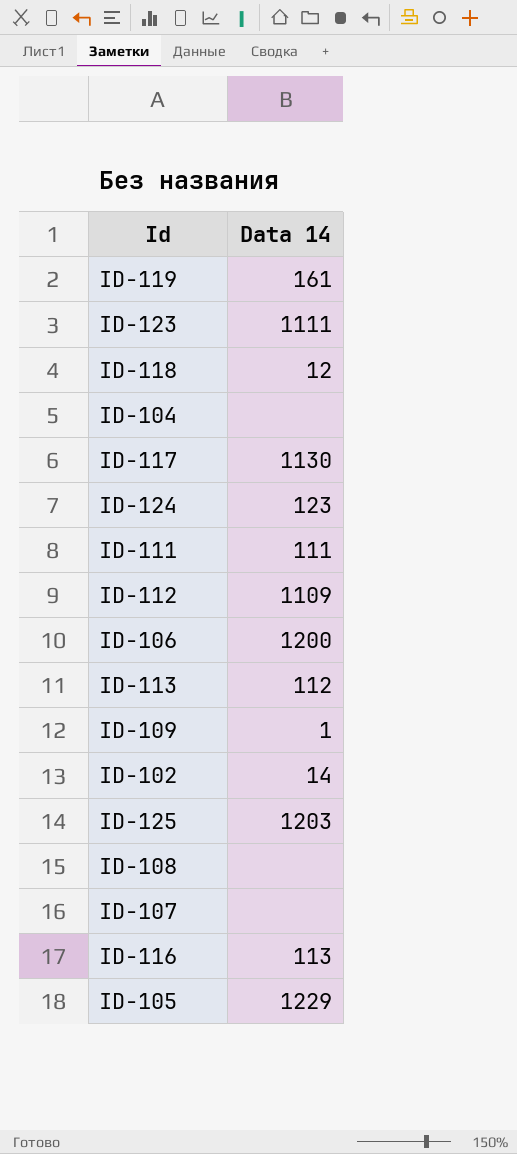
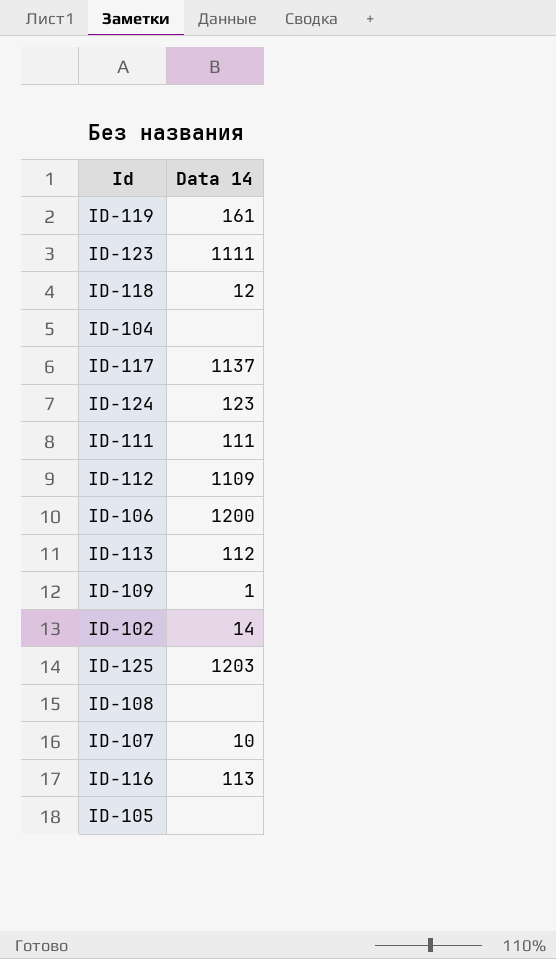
ID-117 | Data 14: 1130 -> 1137
ID-107 | Data 14: none -> 10
ID-105 | Data 14: 1229 -> none

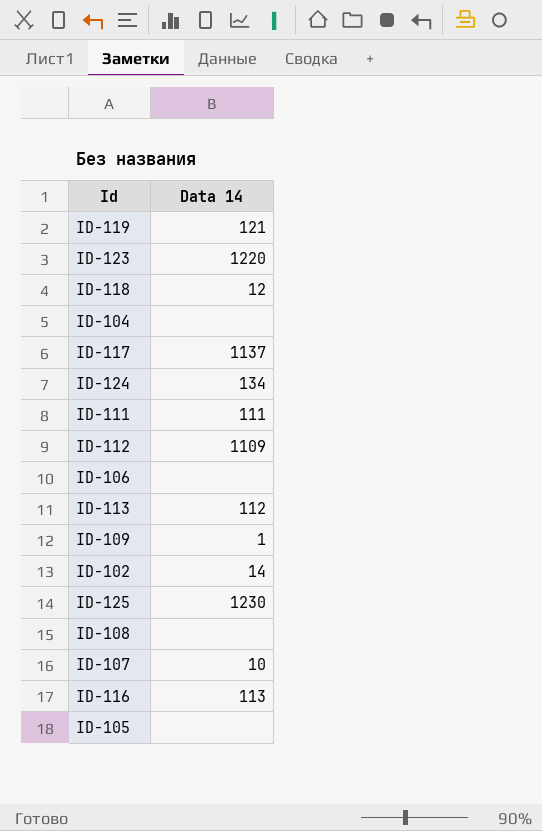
ID-119 | Data 14: 161 -> 121
ID-123 | Data 14: 1111 -> 1220
ID-124 | Data 14: 123 -> 134
ID-106 | Data 14: 1200 -> none
ID-125 | Data 14: 1203 -> 1230

